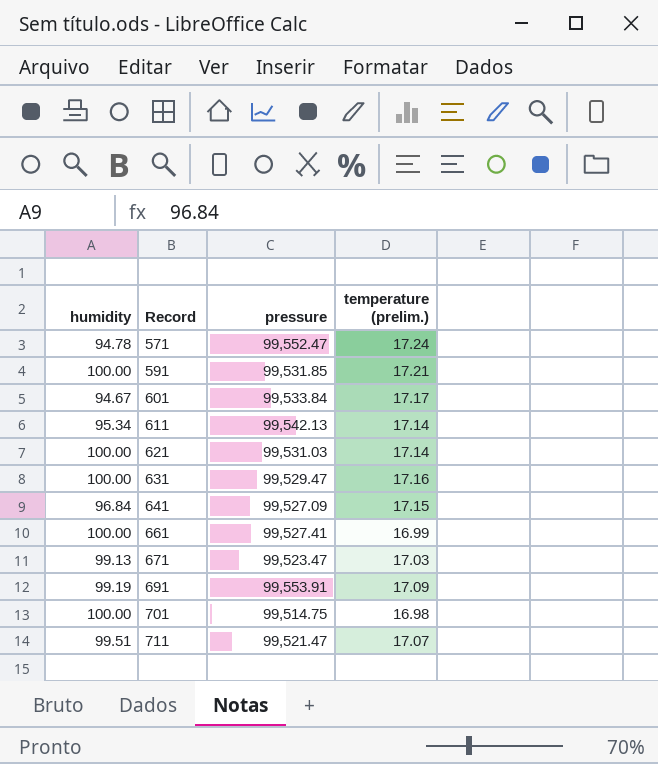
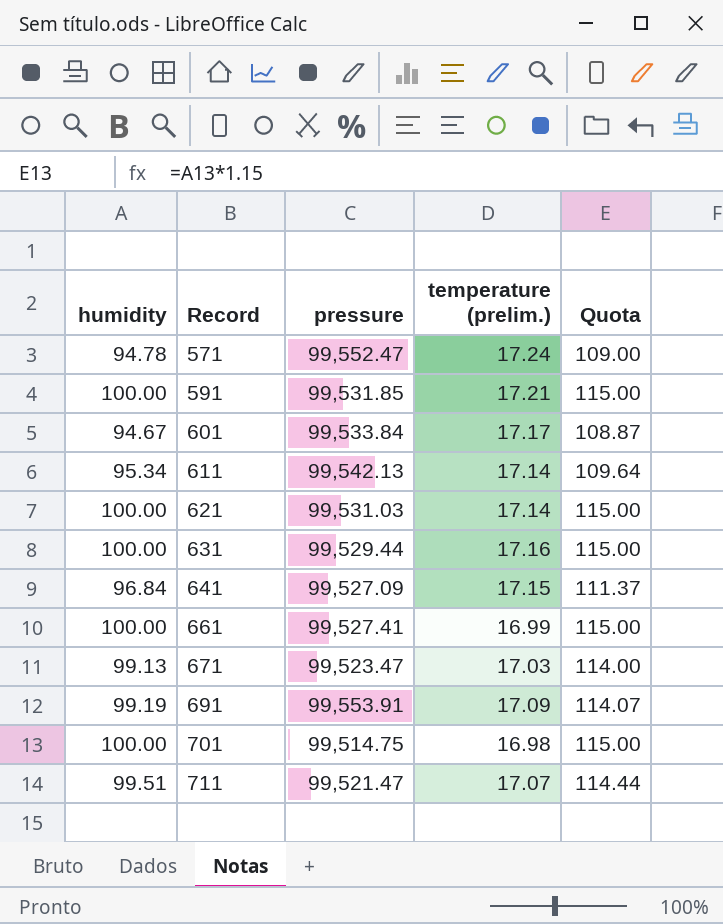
column Quota | formula: none -> [humidity] * 1.15
631 | pressure: 99,529.47 -> 99,529.44

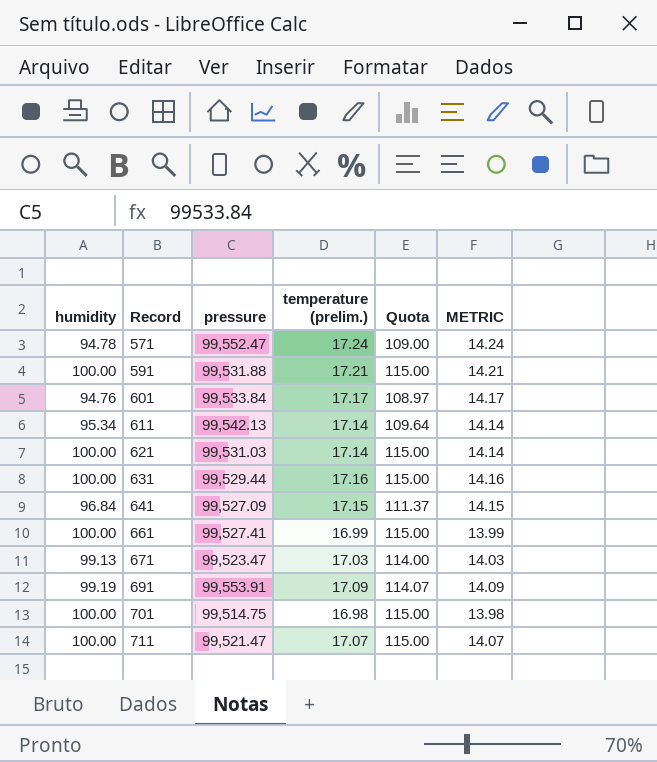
column METRIC | formula: none -> [temperature (prelim.)] - 3
591 | pressure: 99,531.85 -> 99,531.88
601 | humidity: 94.67 -> 94.76
601 | Quota: 108.87 -> 108.97
711 | humidity: 99.51 -> 100.00
711 | Quota: 114.44 -> 115.00

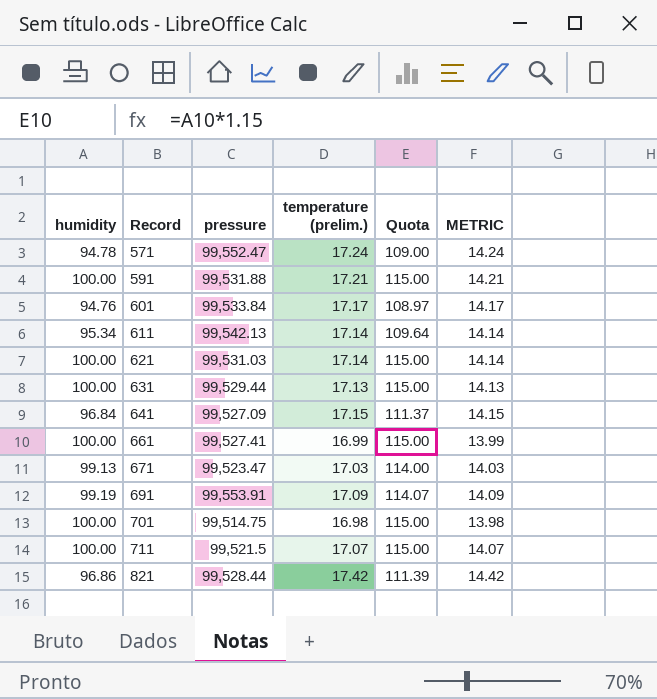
631 | temperature (prelim.): 17.16 -> 17.13
631 | METRIC: 14.16 -> 14.13
711 | pressure: 99,521.47 -> 99,521.5
row 821: none -> 96.86 | 99,528.44 | 17.42 | 111.39 | 14.42

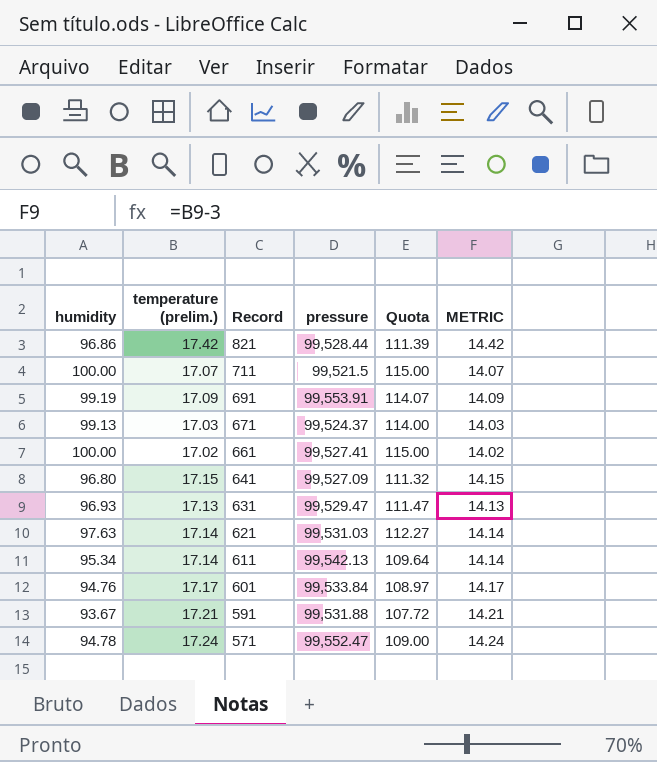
row order: Record ascending -> Record descending
column temperature (prelim.) | position: 4 -> 2
row 701: 100.00 | 99,514.75 | 16.98 | 115.00 | 13.98 -> none
671 | pressure: 99,523.47 -> 99,524.37
661 | temperature (prelim.): 16.99 -> 17.02
661 | METRIC: 13.99 -> 14.02
641 | humidity: 96.84 -> 96.80
641 | Quota: 111.37 -> 111.32
631 | humidity: 100.00 -> 96.93
631 | pressure: 99,529.44 -> 99,529.47
631 | Quota: 115.00 -> 111.47
621 | humidity: 100.00 -> 97.63
621 | Quota: 115.00 -> 112.27
591 | humidity: 100.00 -> 93.67
591 | Quota: 115.00 -> 107.72

